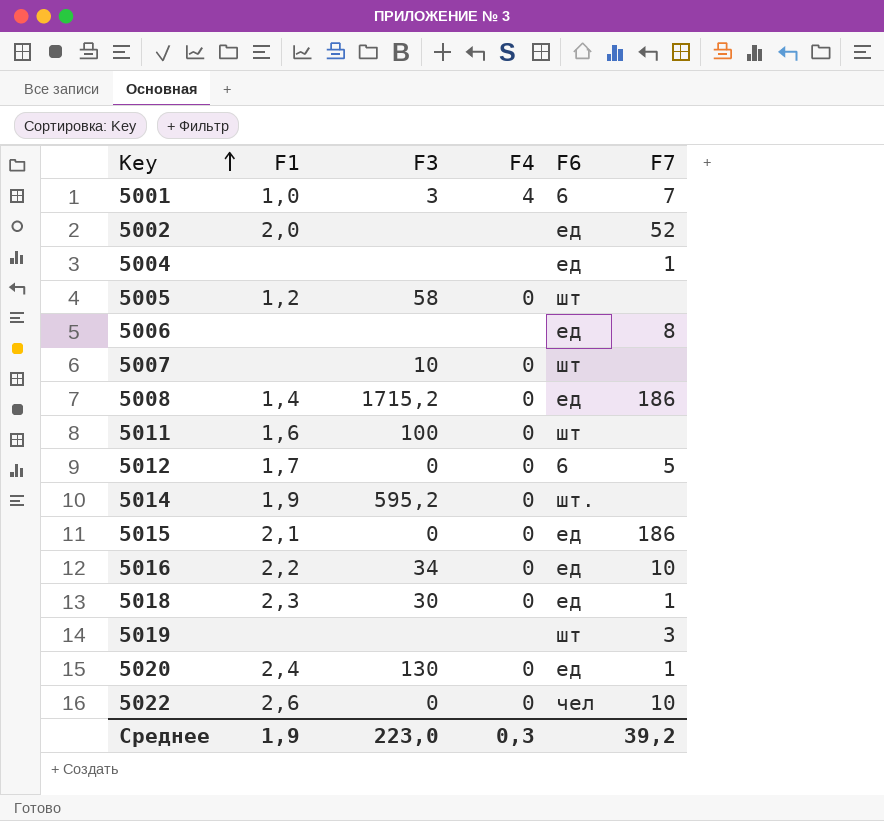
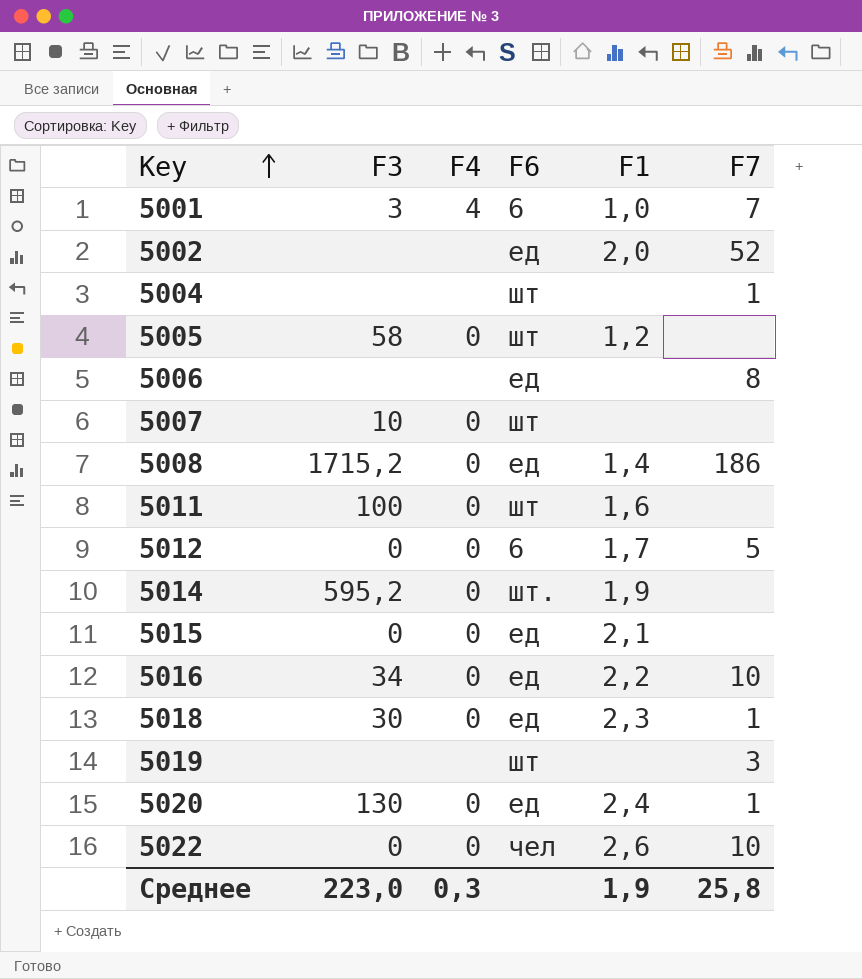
column F1 | position: 2 -> 5
5004 | F6: ед -> шт
5015 | F7: 186 -> none
Среднее | F7: 39,2 -> 25,8

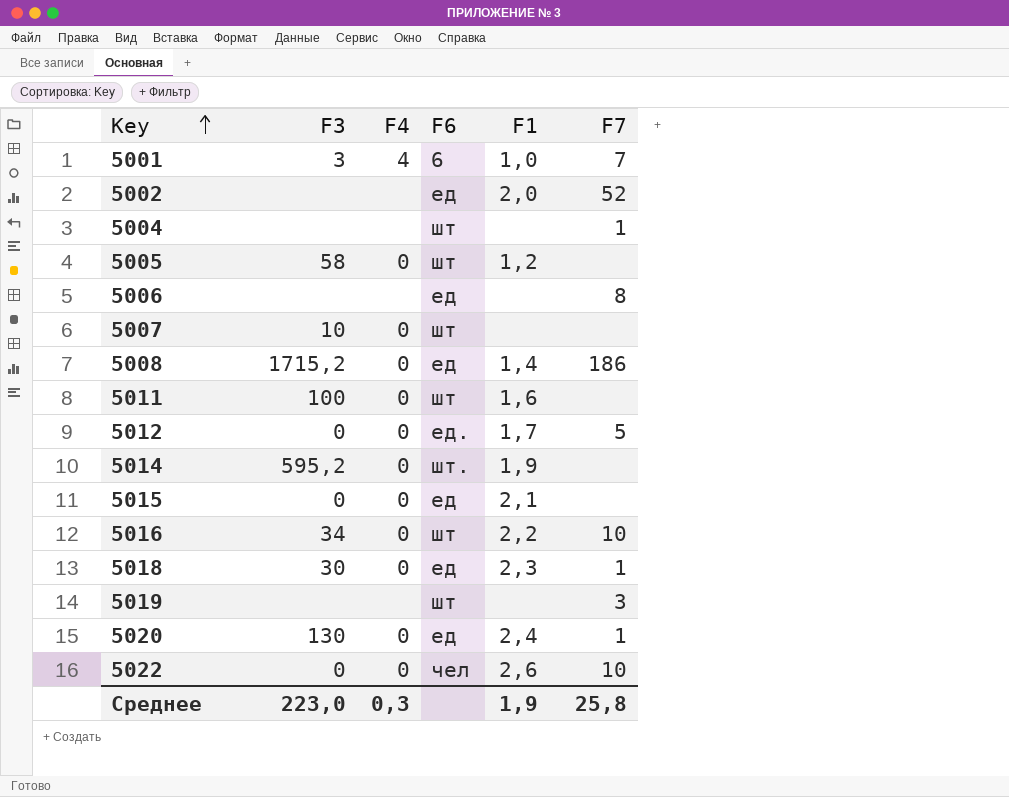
5012 | F6: 6 -> ед.
5016 | F6: ед -> шт

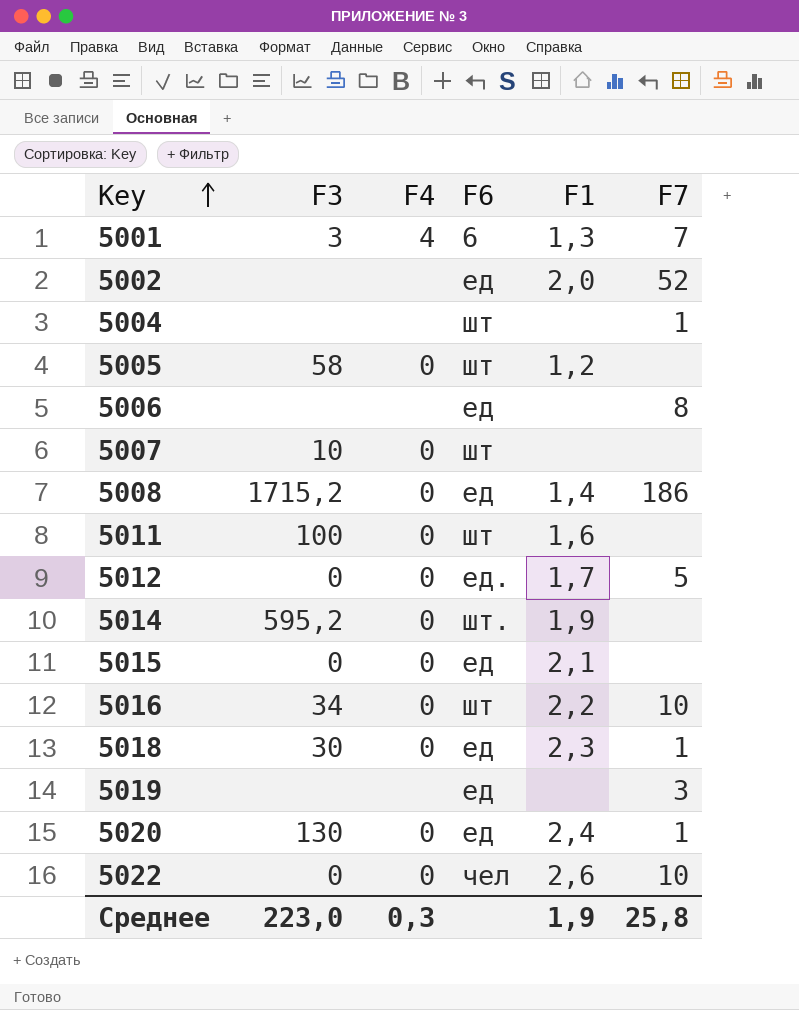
5001 | F1: 1,0 -> 1,3
5019 | F6: шт -> ед

